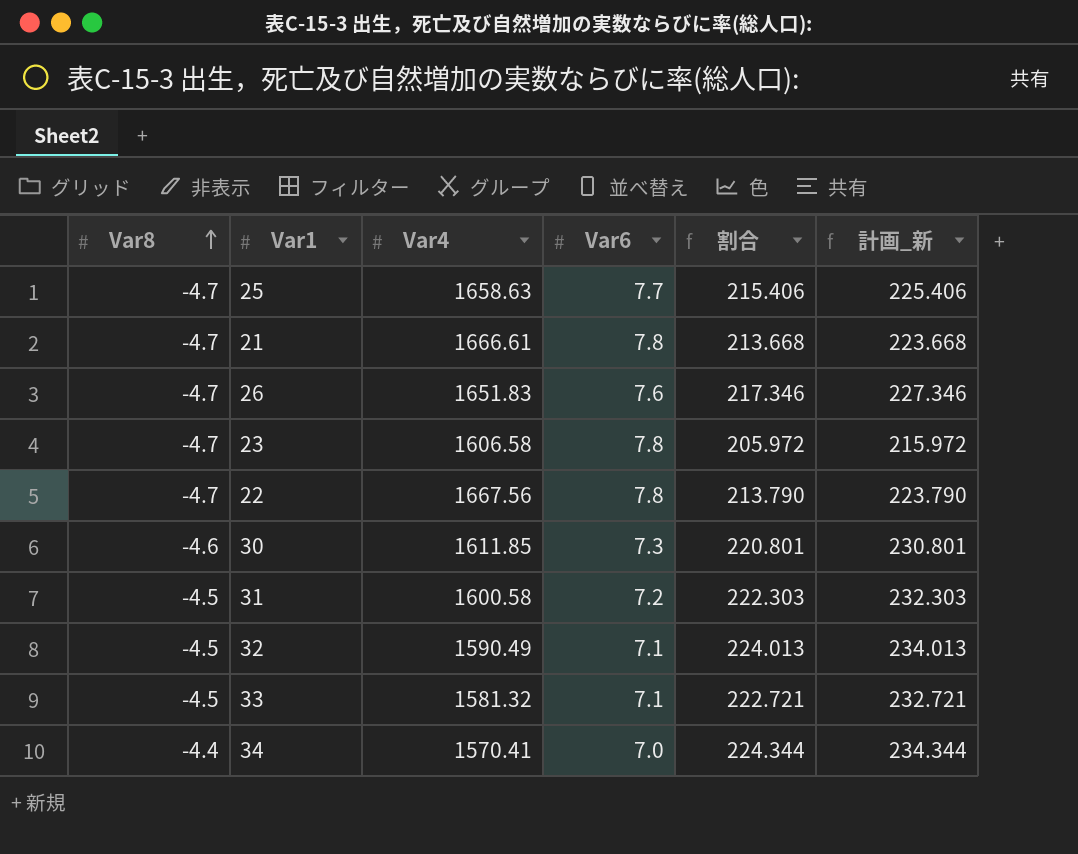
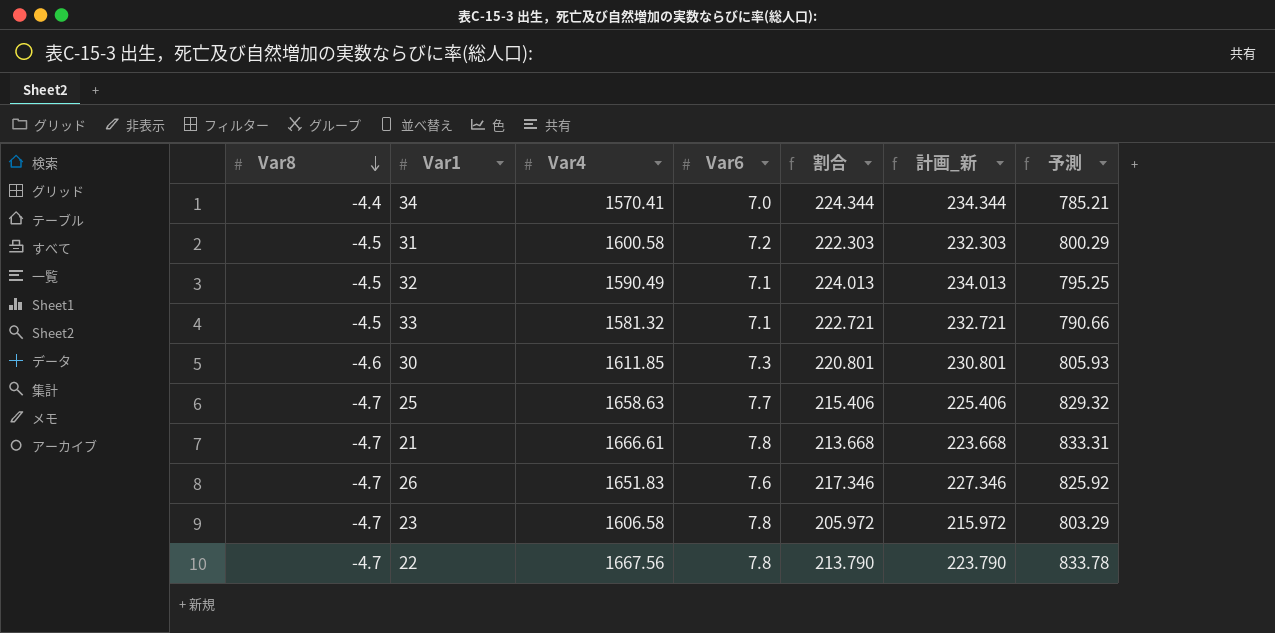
row order: Var8 ascending -> Var8 descending
column 予測 | formula: none -> [Var4] * 0.5

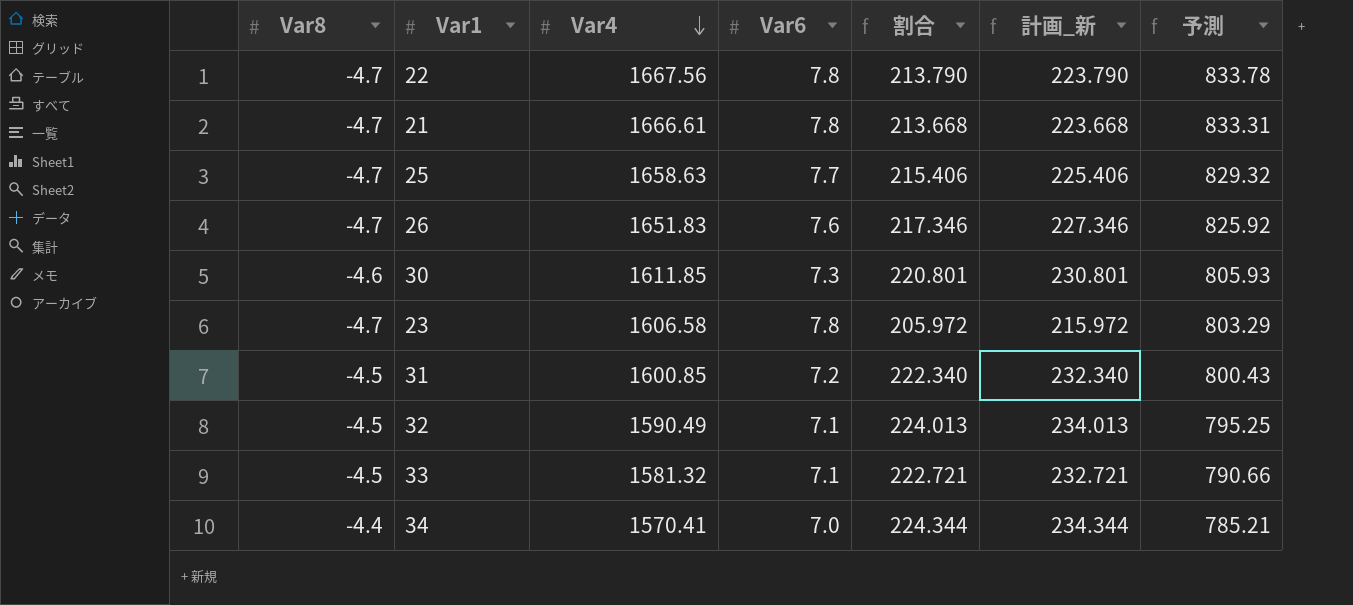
row order: Var8 descending -> Var4 descending
31 | Var4: 1600.58 -> 1600.85
31 | 割合: 222.303 -> 222.340
31 | 計画_新: 232.303 -> 232.340
31 | 予測: 800.29 -> 800.43

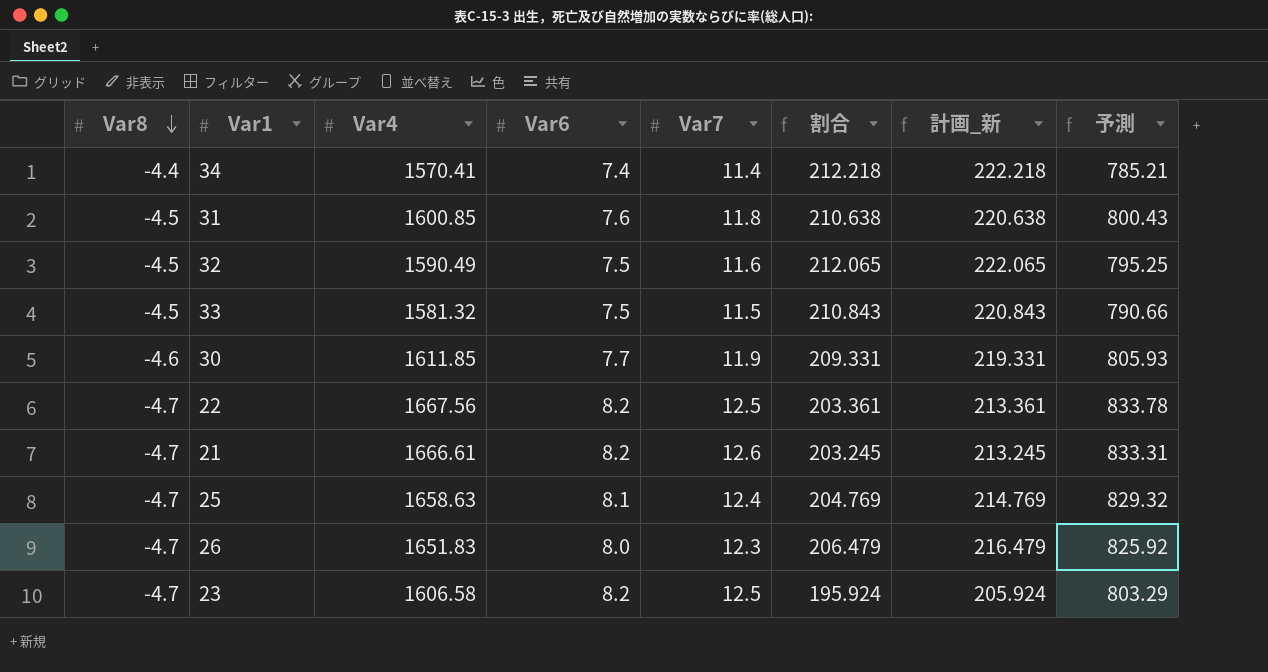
row order: Var4 descending -> Var8 descending
column Var7 | position: none -> 5
34 | Var6: 7.0 -> 7.4
34 | 割合: 224.344 -> 212.218
34 | 計画_新: 234.344 -> 222.218
31 | Var6: 7.2 -> 7.6
31 | 割合: 222.340 -> 210.638
31 | 計画_新: 232.340 -> 220.638
32 | Var6: 7.1 -> 7.5
32 | 割合: 224.013 -> 212.065
32 | 計画_新: 234.013 -> 222.065
33 | Var6: 7.1 -> 7.5
33 | 割合: 222.721 -> 210.843
33 | 計画_新: 232.721 -> 220.843
30 | Var6: 7.3 -> 7.7
30 | 割合: 220.801 -> 209.331
30 | 計画_新: 230.801 -> 219.331
22 | Var6: 7.8 -> 8.2
22 | 割合: 213.790 -> 203.361
22 | 計画_新: 223.790 -> 213.361
21 | Var6: 7.8 -> 8.2
21 | 割合: 213.668 -> 203.245
21 | 計画_新: 223.668 -> 213.245
25 | Var6: 7.7 -> 8.1
25 | 割合: 215.406 -> 204.769
25 | 計画_新: 225.406 -> 214.769
26 | Var6: 7.6 -> 8.0
26 | 割合: 217.346 -> 206.479
26 | 計画_新: 227.346 -> 216.479
23 | Var6: 7.8 -> 8.2
23 | 割合: 205.972 -> 195.924
23 | 計画_新: 215.972 -> 205.924

